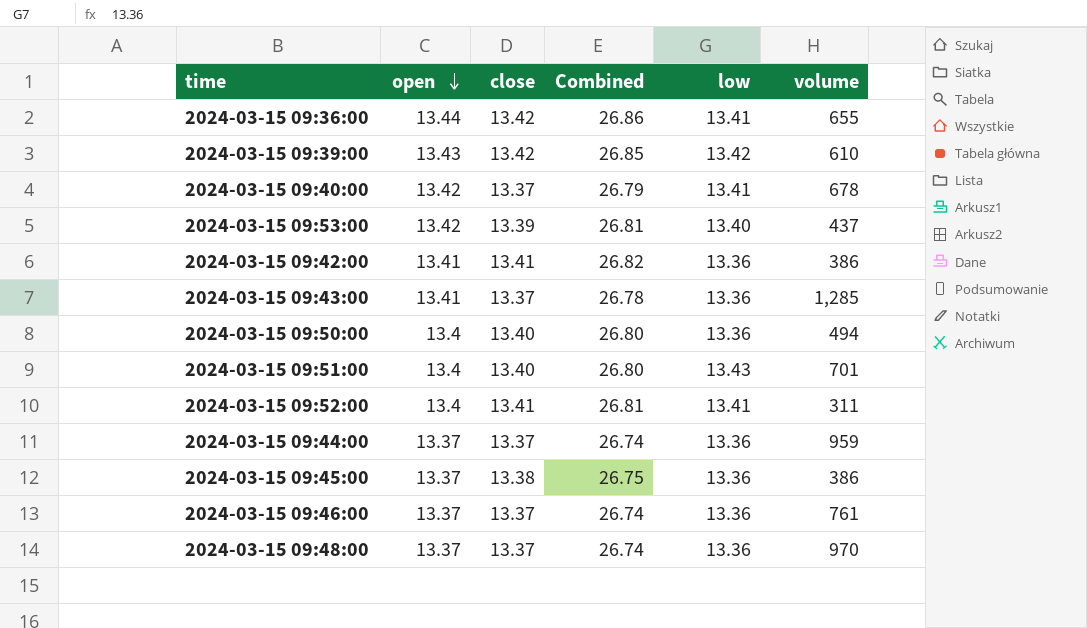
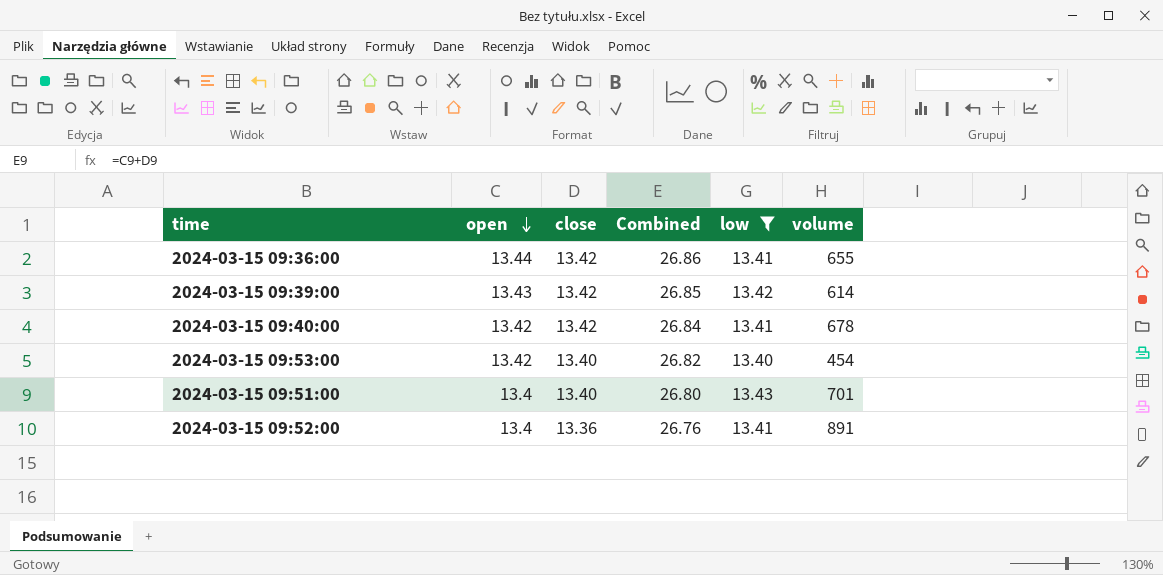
filter: none -> low != 13.36
2024-03-15 09:39:00 | volume: 610 -> 614
2024-03-15 09:40:00 | close: 13.37 -> 13.42
2024-03-15 09:40:00 | Combined: 26.79 -> 26.84
2024-03-15 09:53:00 | close: 13.39 -> 13.40
2024-03-15 09:53:00 | Combined: 26.81 -> 26.82
2024-03-15 09:53:00 | volume: 437 -> 454
2024-03-15 09:52:00 | close: 13.41 -> 13.36
2024-03-15 09:52:00 | Combined: 26.81 -> 26.76
2024-03-15 09:52:00 | volume: 311 -> 891

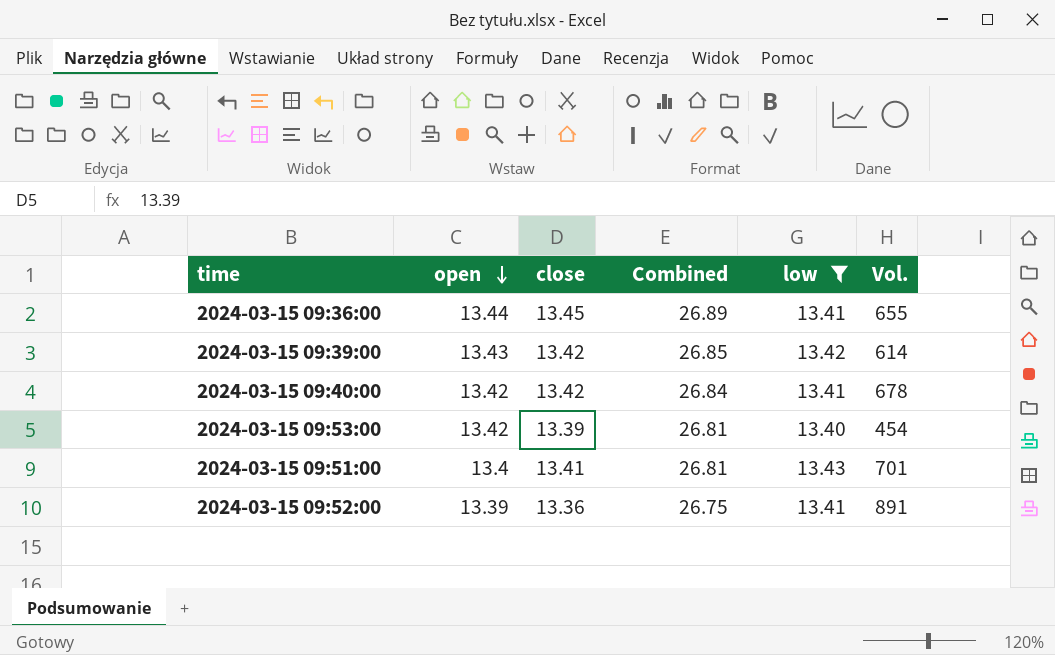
column name: volume -> Vol.
2024-03-15 09:36:00 | close: 13.42 -> 13.45
2024-03-15 09:36:00 | Combined: 26.86 -> 26.89
2024-03-15 09:53:00 | close: 13.40 -> 13.39
2024-03-15 09:53:00 | Combined: 26.82 -> 26.81
2024-03-15 09:51:00 | close: 13.40 -> 13.41
2024-03-15 09:51:00 | Combined: 26.80 -> 26.81
2024-03-15 09:52:00 | open: 13.4 -> 13.39
2024-03-15 09:52:00 | Combined: 26.76 -> 26.75

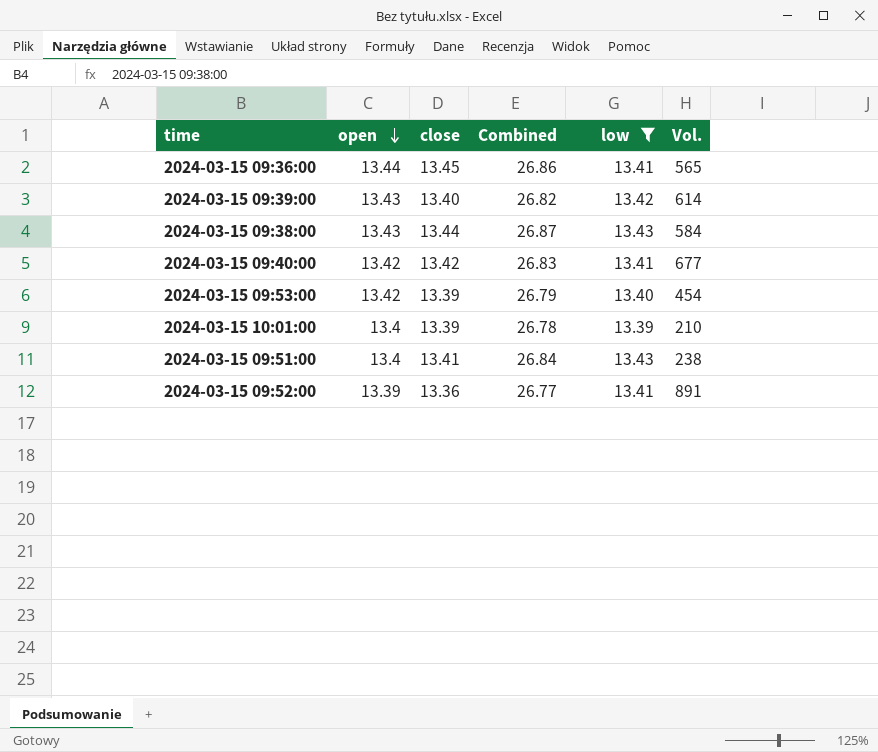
column Combined | formula: [open] + [close] -> [close] + [low]
2024-03-15 09:36:00 | Vol.: 655 -> 565
2024-03-15 09:39:00 | close: 13.42 -> 13.40
row 2024-03-15 09:38:00: none -> 13.43 | 13.44 | 26.87 | 13.43 | 584
2024-03-15 09:40:00 | Vol.: 678 -> 677
row 2024-03-15 10:01:00: none -> 13.4 | 13.39 | 26.78 | 13.39 | 210
2024-03-15 09:51:00 | Vol.: 701 -> 238

